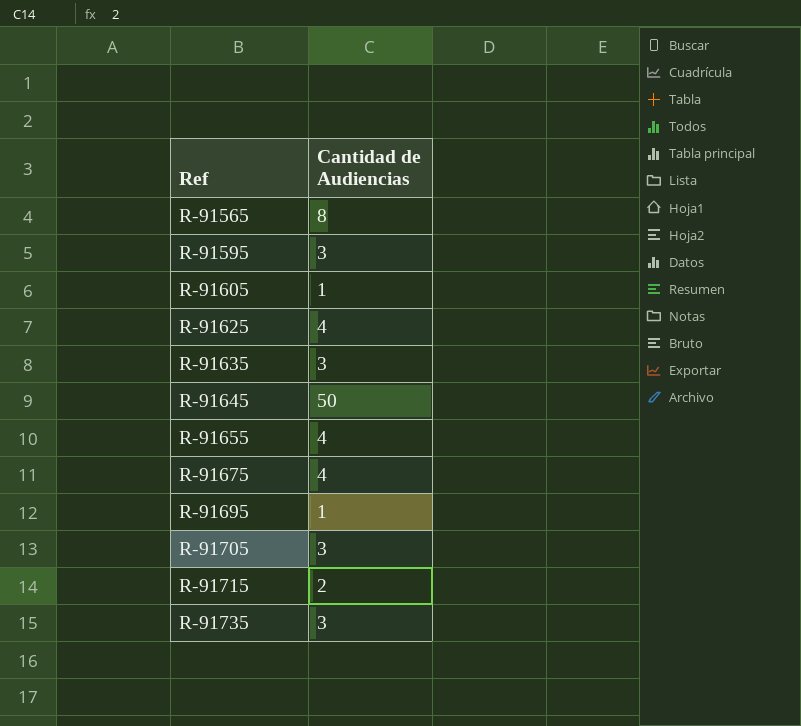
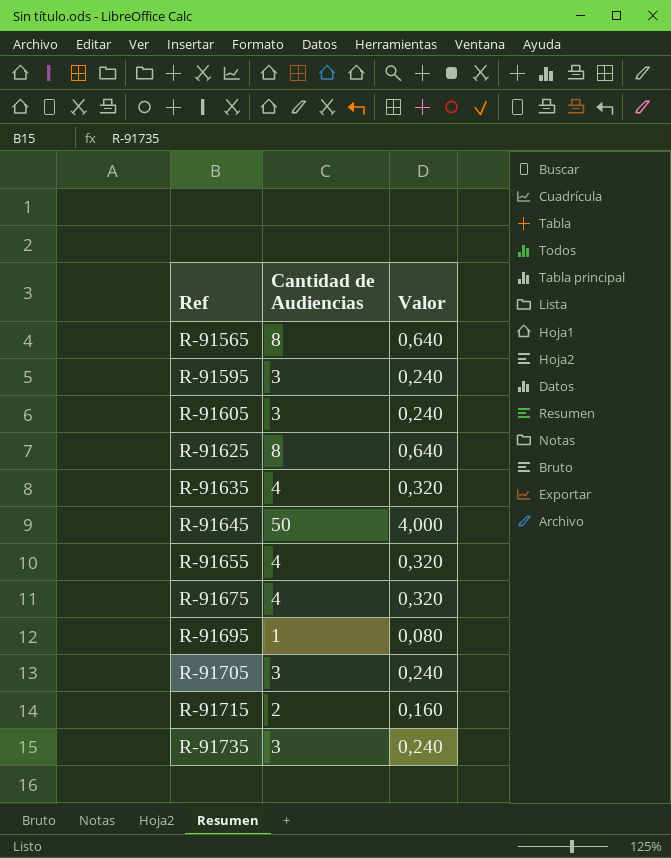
column Valor | formula: none -> [Cantidad de Audiencias] * 0,08
R-91605 | Cantidad de Audiencias: 1 -> 3
R-91625 | Cantidad de Audiencias: 4 -> 8
R-91635 | Cantidad de Audiencias: 3 -> 4

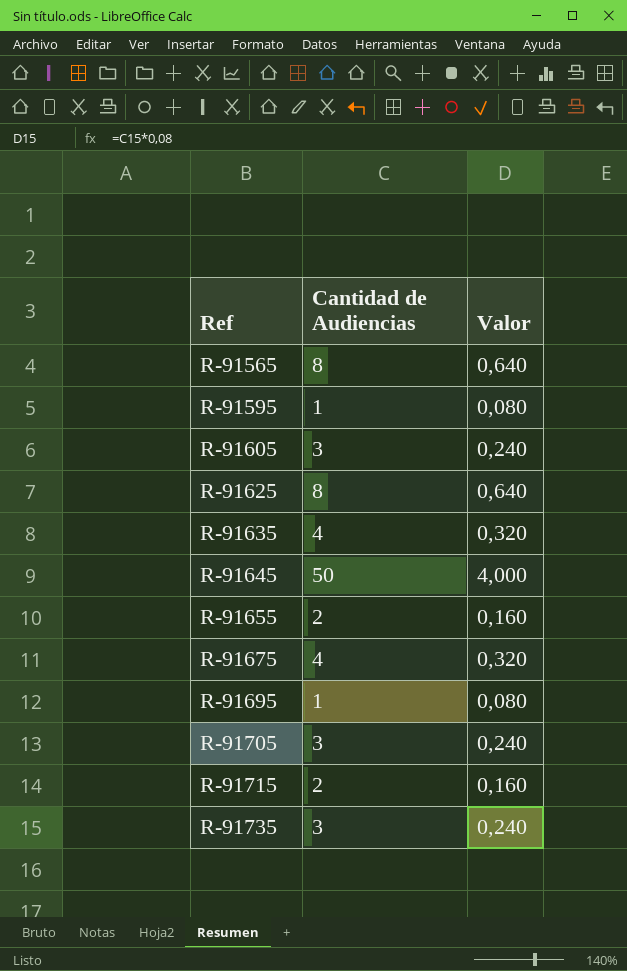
R-91595 | Cantidad de Audiencias: 3 -> 1
R-91595 | Valor: 0,240 -> 0,080
R-91655 | Cantidad de Audiencias: 4 -> 2
R-91655 | Valor: 0,320 -> 0,160

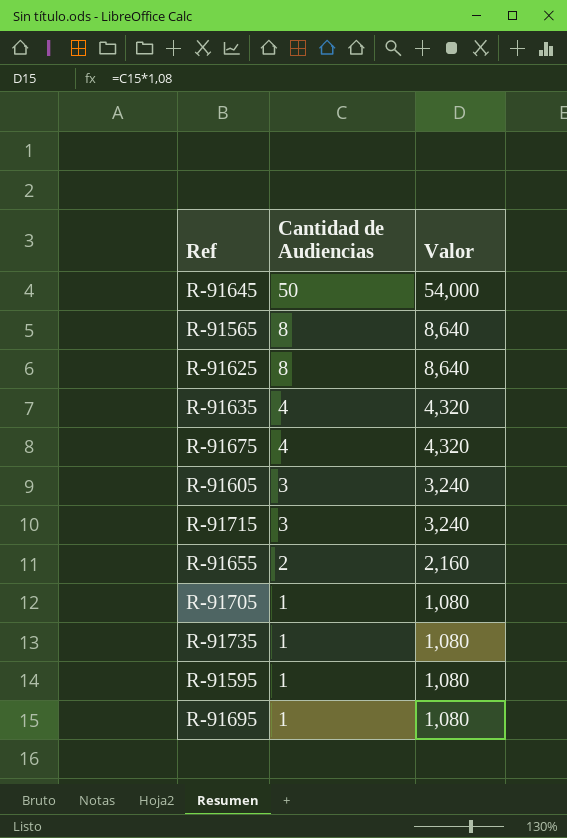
row order: Ref ascending -> Cantidad de Audiencias descending
column Valor | formula: [Cantidad de Audiencias] * 0,08 -> [Cantidad de Audiencias] * 1,08
R-91715 | Cantidad de Audiencias: 2 -> 3
R-91705 | Cantidad de Audiencias: 3 -> 1
R-91735 | Cantidad de Audiencias: 3 -> 1

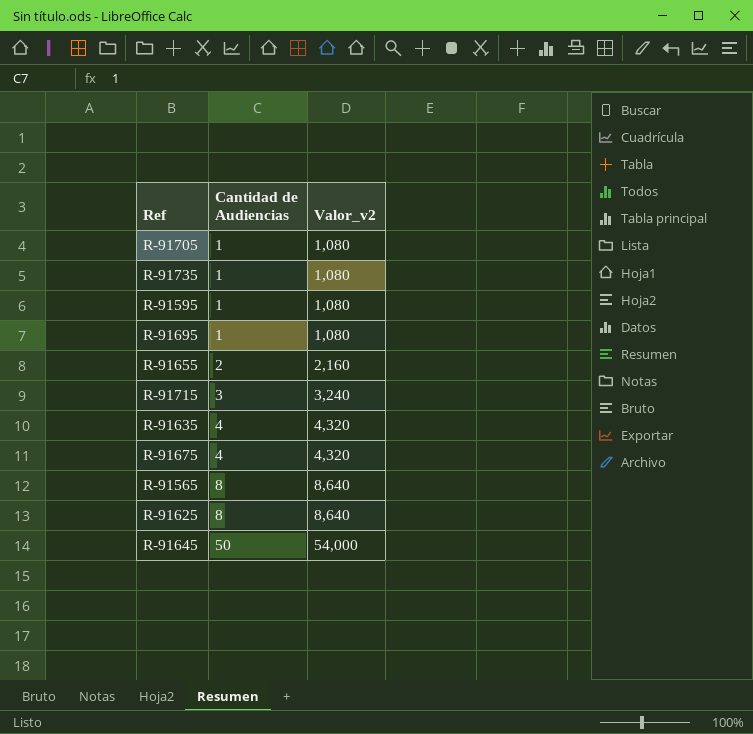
row order: Cantidad de Audiencias descending -> Cantidad de Audiencias ascending
column name: Valor -> Valor_v2
row R-91605: 3 | 3,240 -> none

